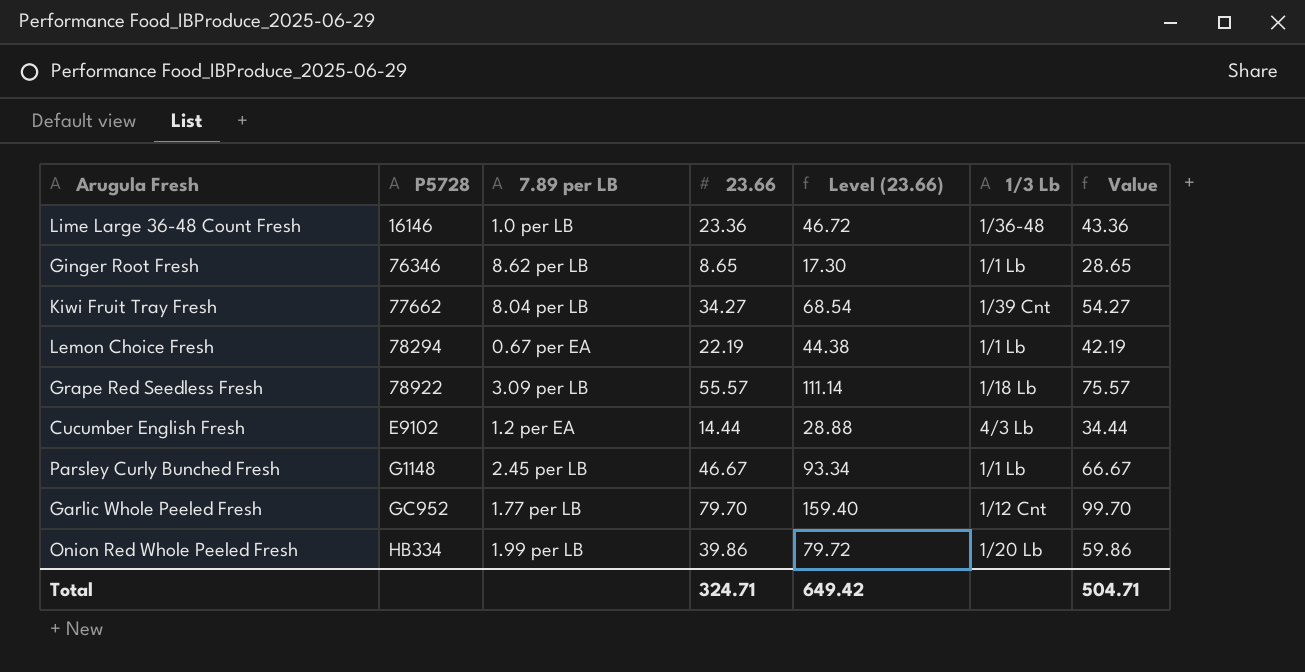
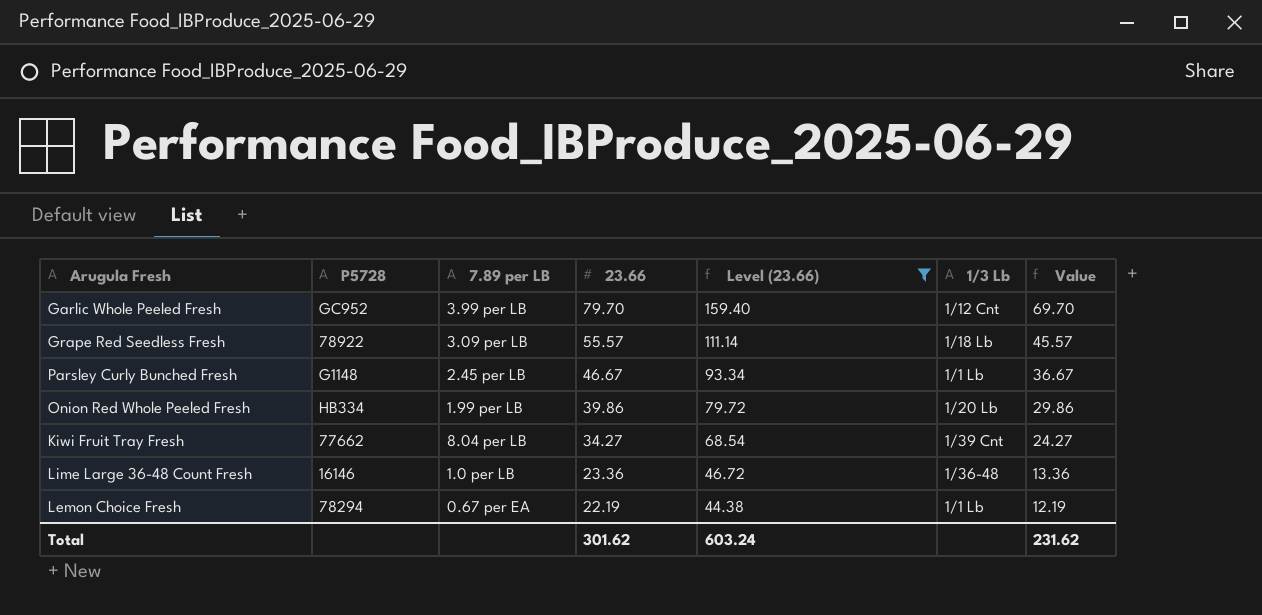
filter: none -> Level (23.66) >= 44.38
row order: P5728 ascending -> 23.66 descending
column Value | formula: [23.66] + 20 -> [23.66] - 10
Garlic Whole Peeled Fresh | 7.89 per LB: 1.77 per LB -> 3.99 per LB
Total | 23.66: 324.71 -> 301.62
Total | Level (23.66): 649.42 -> 603.24
Total | Value: 504.71 -> 231.62

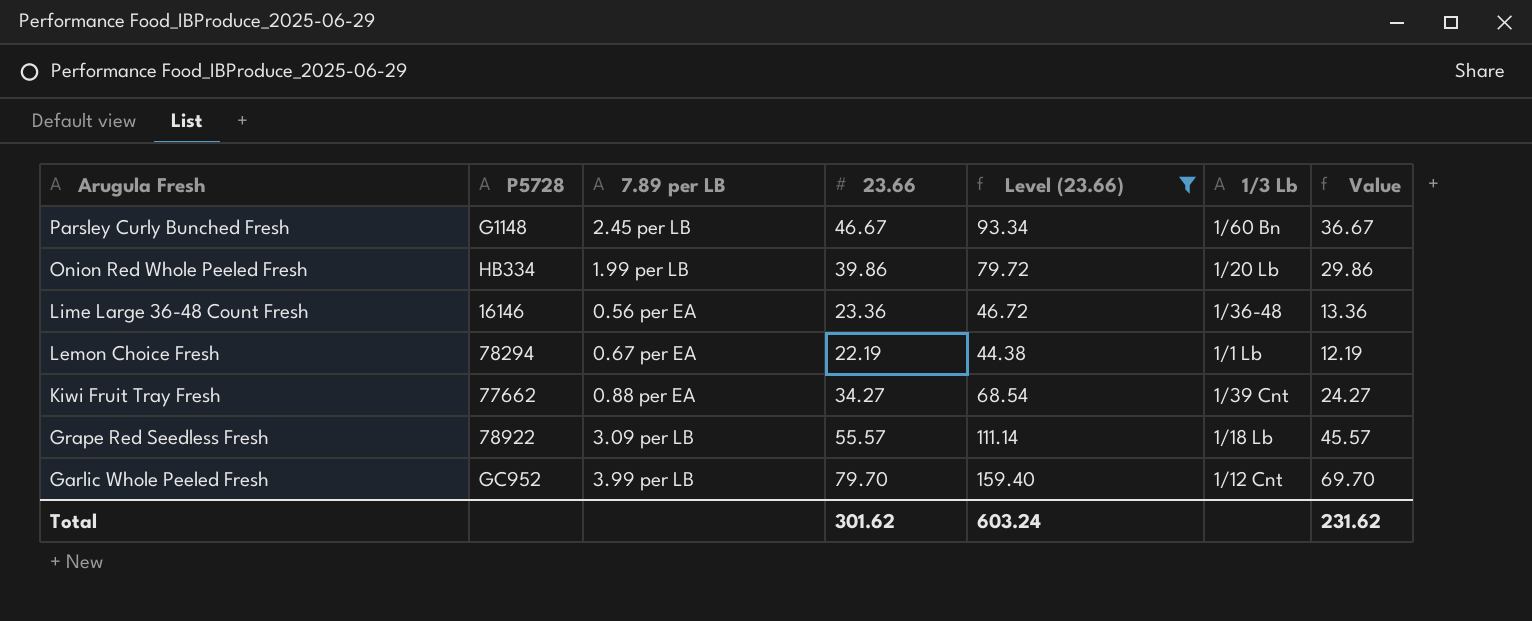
row order: 23.66 descending -> Arugula Fresh descending
Parsley Curly Bunched Fresh | 1/3 Lb: 1/1 Lb -> 1/60 Bn
Lime Large 36-48 Count Fresh | 7.89 per LB: 1.0 per LB -> 0.56 per EA
Kiwi Fruit Tray Fresh | 7.89 per LB: 8.04 per LB -> 0.88 per EA

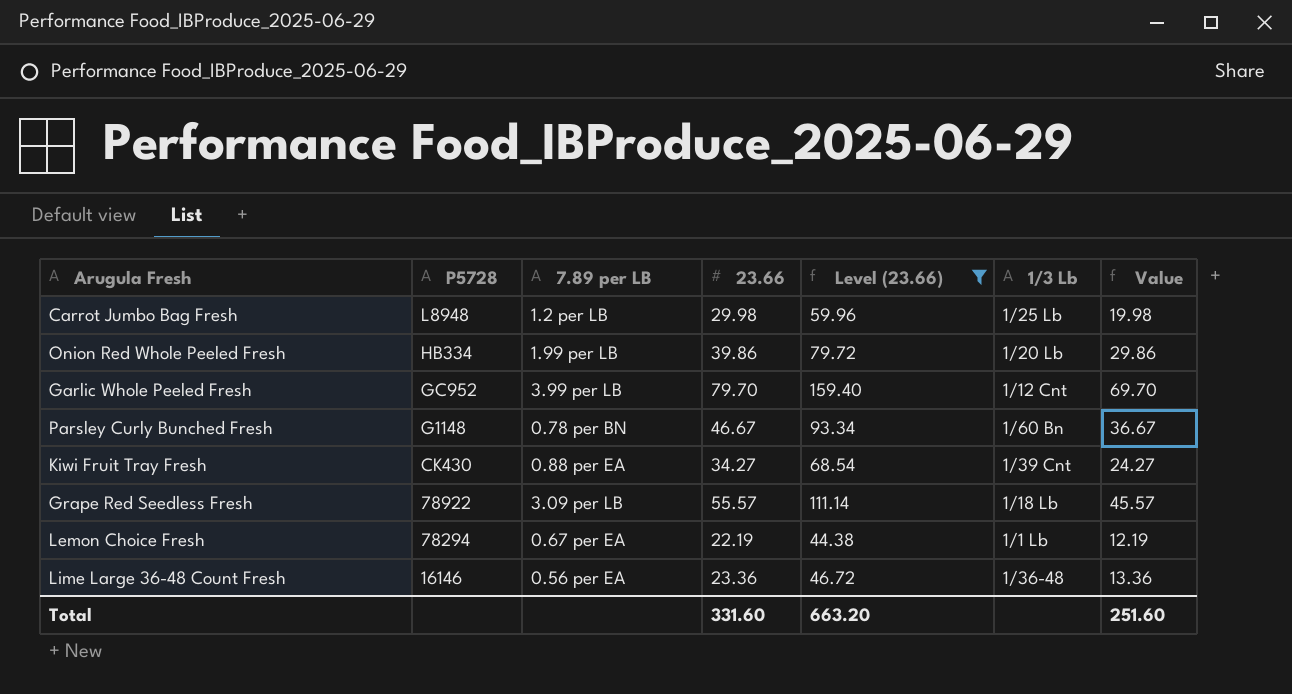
row order: Arugula Fresh descending -> P5728 descending
row Carrot Jumbo Bag Fresh: none -> L8948 | 1.2 per LB | 29.98 | 59.96 | 1/25 Lb | 19.98
Parsley Curly Bunched Fresh | 7.89 per LB: 2.45 per LB -> 0.78 per BN
Kiwi Fruit Tray Fresh | P5728: 77662 -> CK430
Total | 23.66: 301.62 -> 331.60
Total | Level (23.66): 603.24 -> 663.20
Total | Value: 231.62 -> 251.60

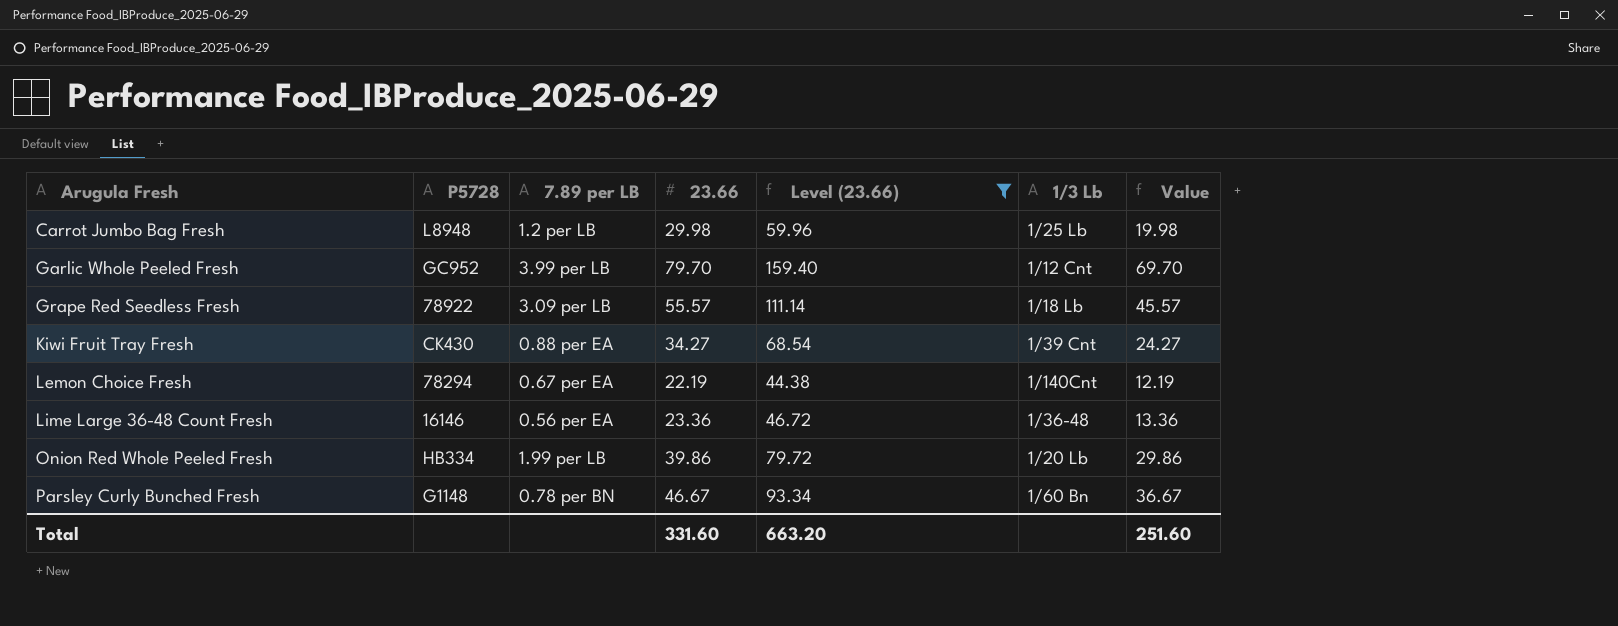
row order: P5728 descending -> Arugula Fresh ascending
Lemon Choice Fresh | 1/3 Lb: 1/1 Lb -> 1/140Cnt

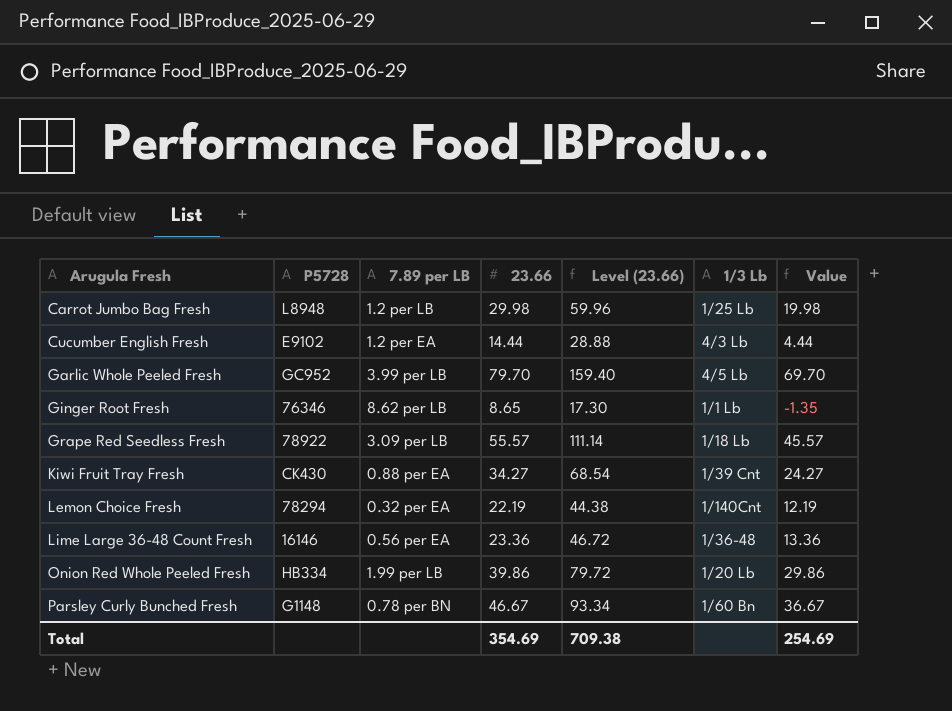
filter: Level (23.66) >= 44.38 -> none
Garlic Whole Peeled Fresh | 1/3 Lb: 1/12 Cnt -> 4/5 Lb
Lemon Choice Fresh | 7.89 per LB: 0.67 per EA -> 0.32 per EA
Total | 23.66: 331.60 -> 354.69
Total | Level (23.66): 663.20 -> 709.38
Total | Value: 251.60 -> 254.69

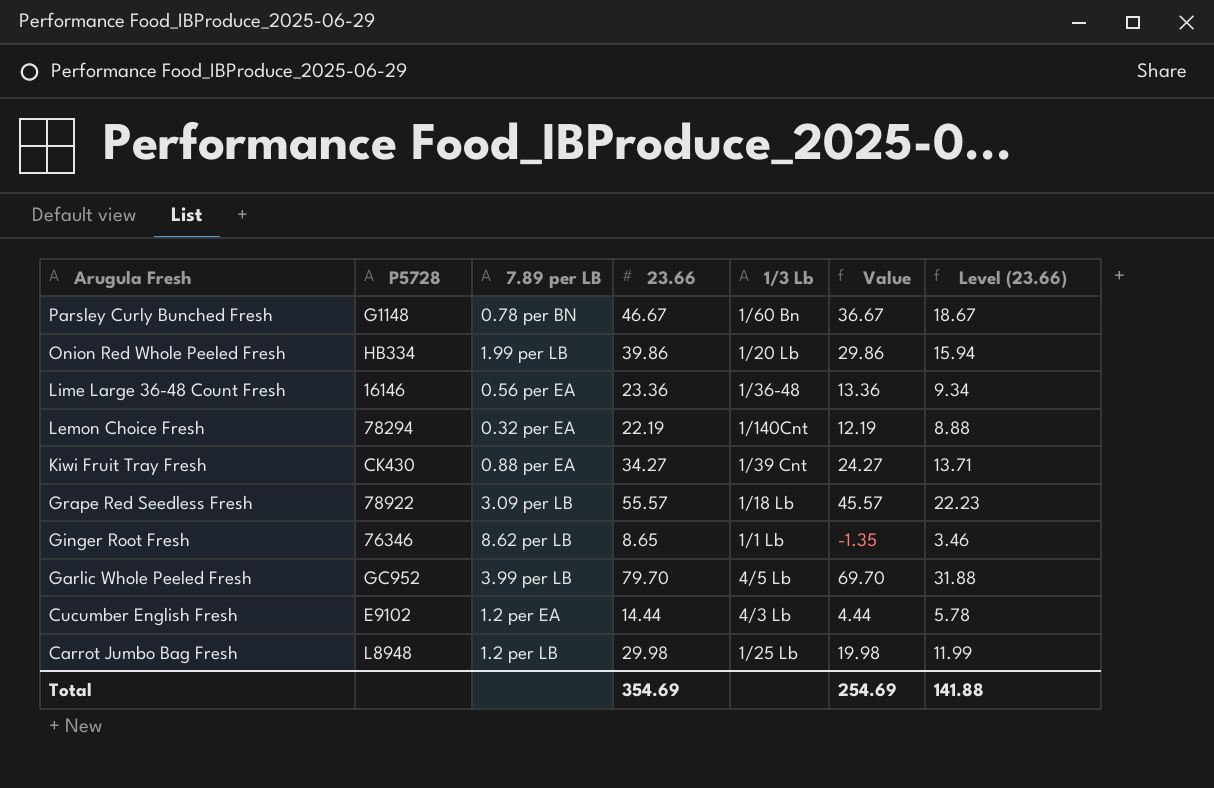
row order: Arugula Fresh ascending -> Arugula Fresh descending
column Level (23.66) | formula: [23.66] * 2 -> [23.66] * 0.4
column Level (23.66) | position: 5 -> 7
Total | Level (23.66): 709.38 -> 141.88

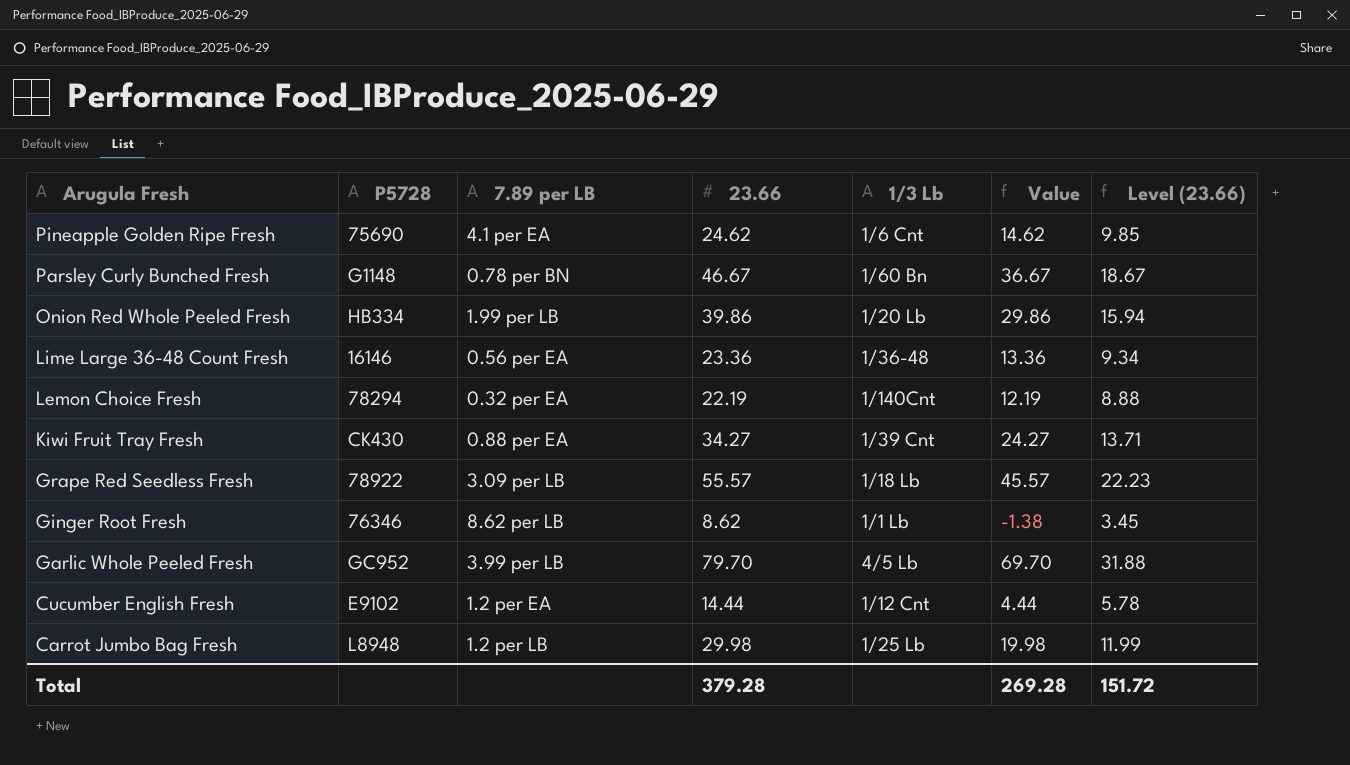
row Pineapple Golden Ripe Fresh: none -> 75690 | 4.1 per EA | 24.62 | 1/6 Cnt | 14.62 | 9.85
Ginger Root Fresh | 23.66: 8.65 -> 8.62
Ginger Root Fresh | Value: -1.35 -> -1.38
Ginger Root Fresh | Level (23.66): 3.46 -> 3.45
Cucumber English Fresh | 1/3 Lb: 4/3 Lb -> 1/12 Cnt
Total | 23.66: 354.69 -> 379.28
Total | Value: 254.69 -> 269.28
Total | Level (23.66): 141.88 -> 151.72

